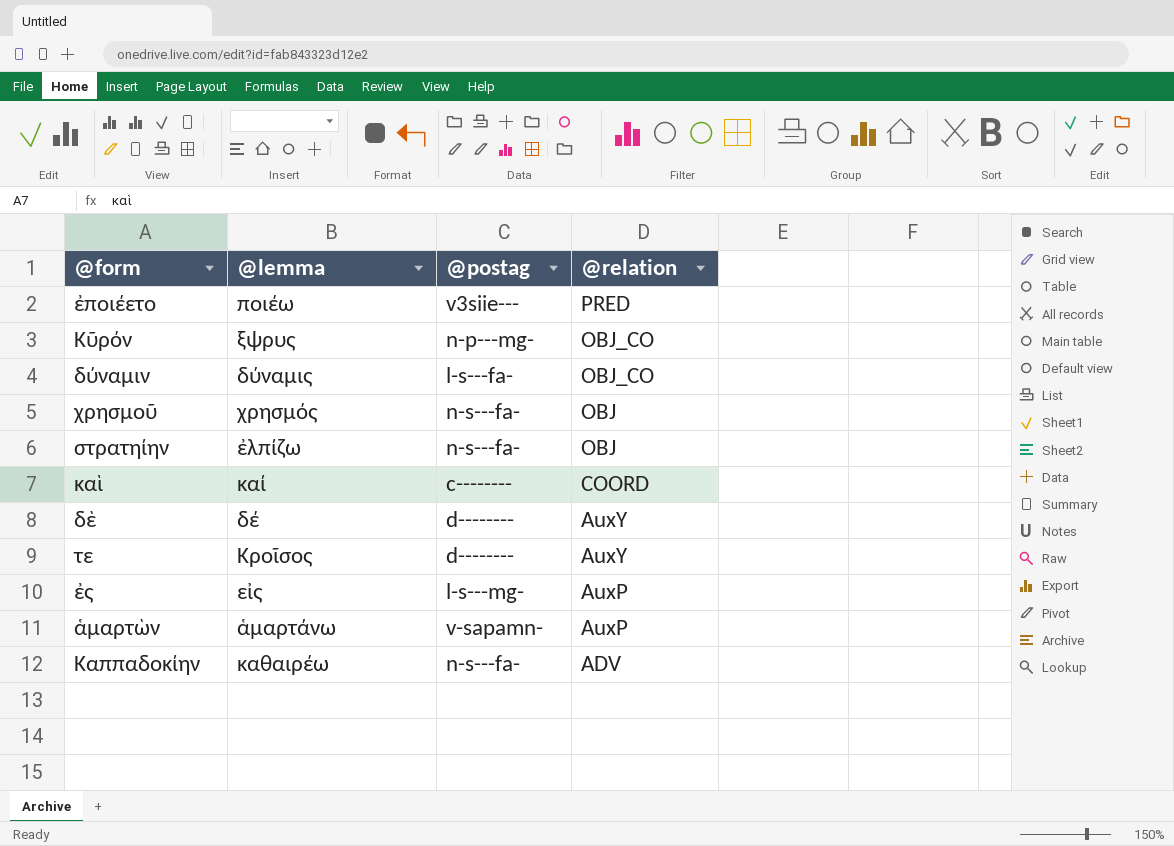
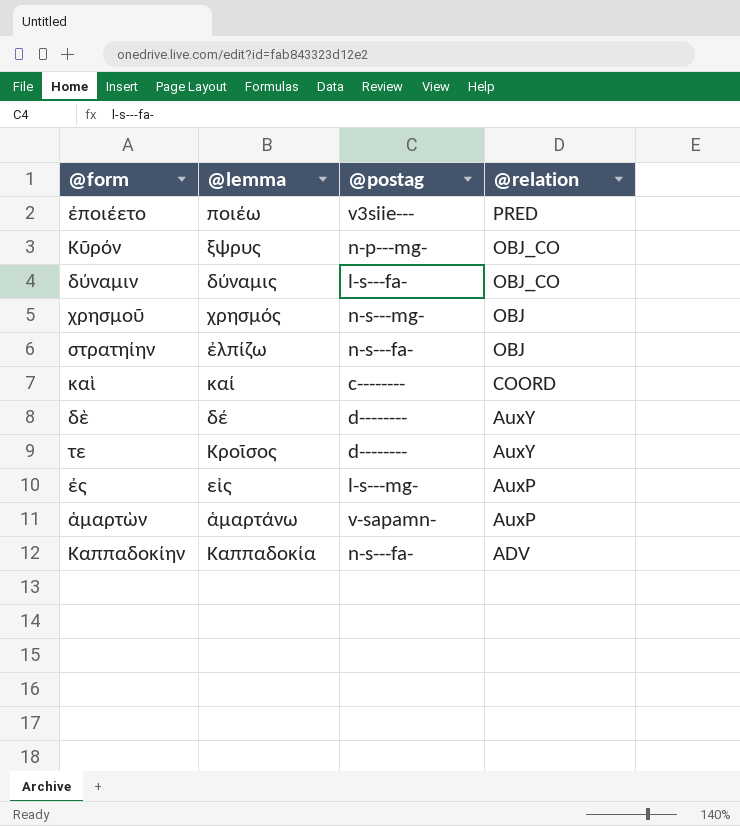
χρησμοῦ | @postag: n-s---fa- -> n-s---mg-
Καππαδοκίην | @lemma: καθαιρέω -> Καππαδοκία

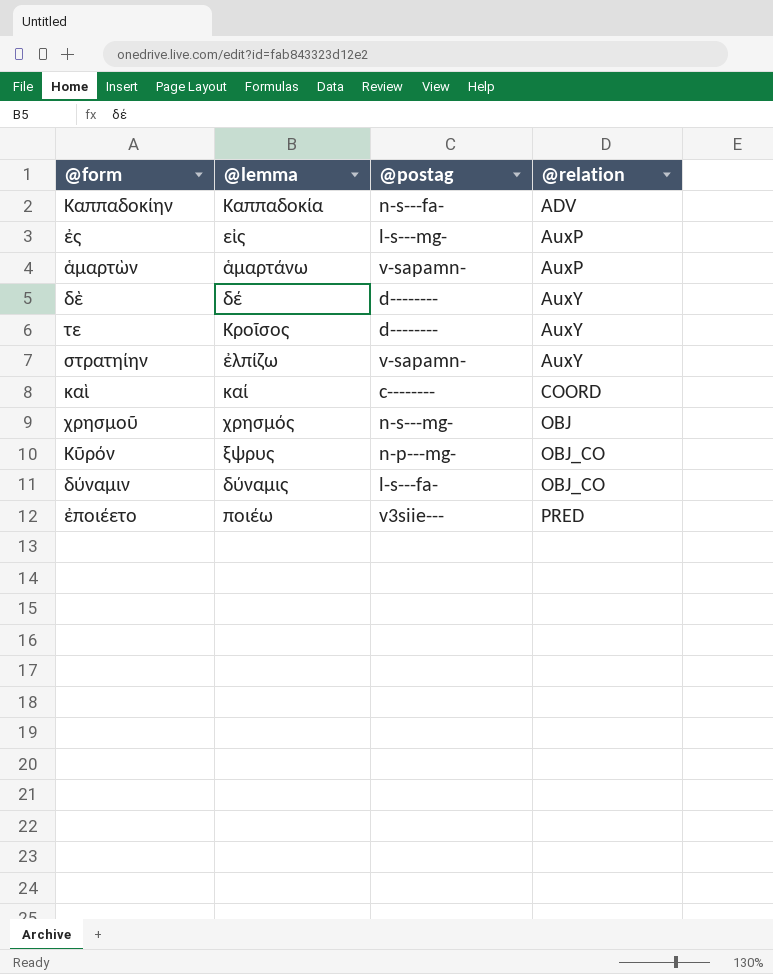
row order: @relation descending -> @relation ascending
στρατηίην | @postag: n-s---fa- -> v-sapamn-
στρατηίην | @relation: OBJ -> AuxY

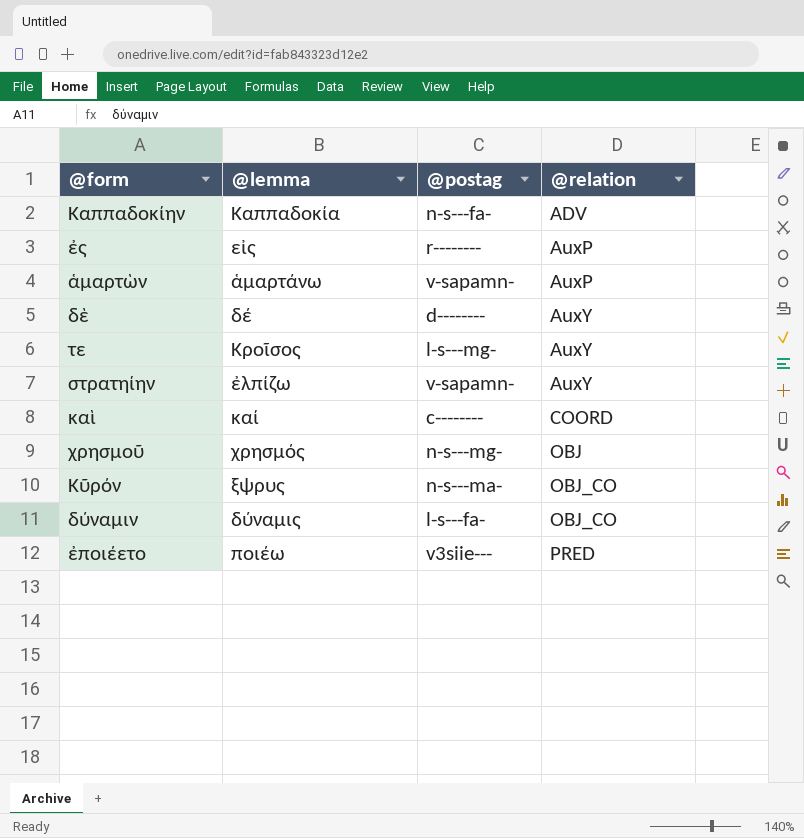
ἐς | @postag: l-s---mg- -> r--------
τε | @postag: d-------- -> l-s---mg-
Κῦρόν | @postag: n-p---mg- -> n-s---ma-

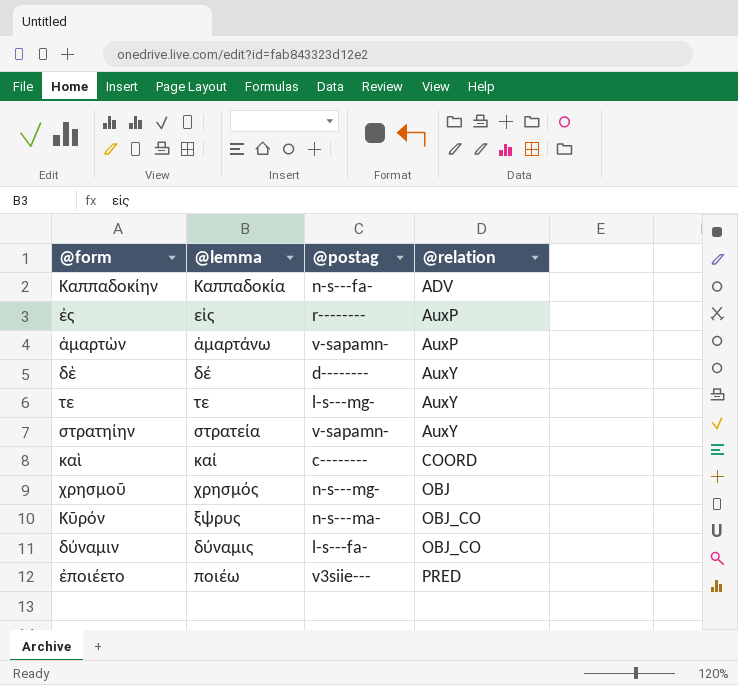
τε | @lemma: Κροῖσος -> τε
στρατηίην | @lemma: ἐλπίζω -> στρατεία

